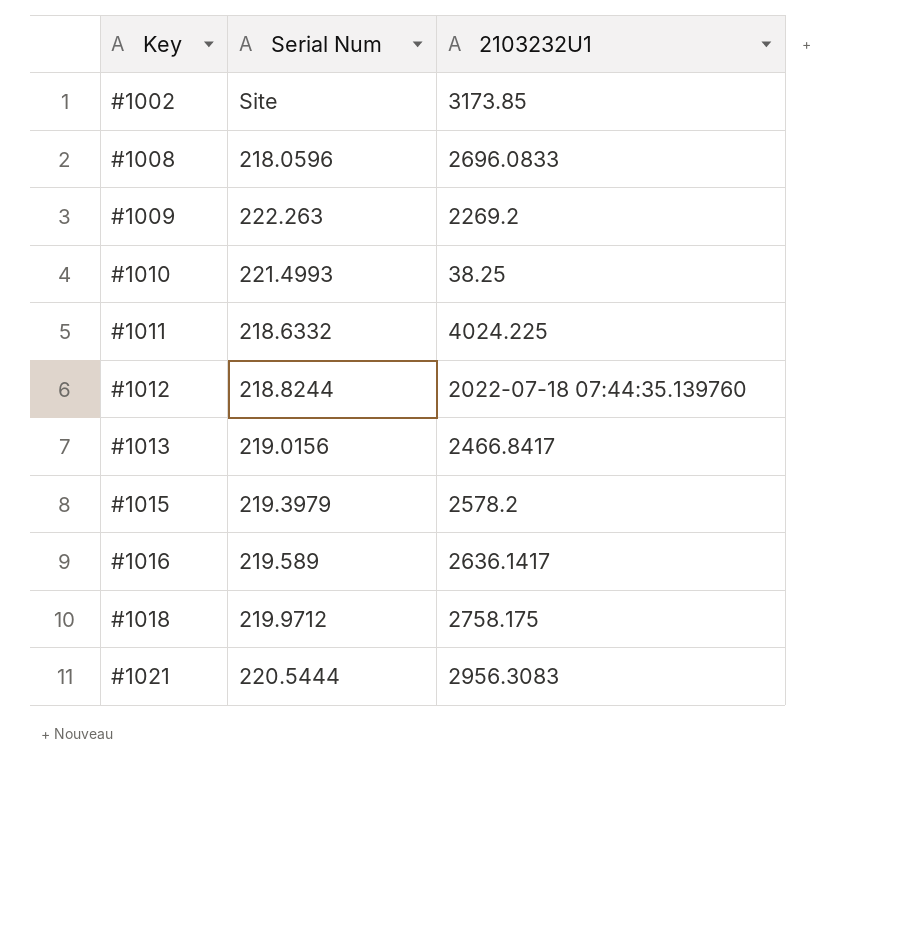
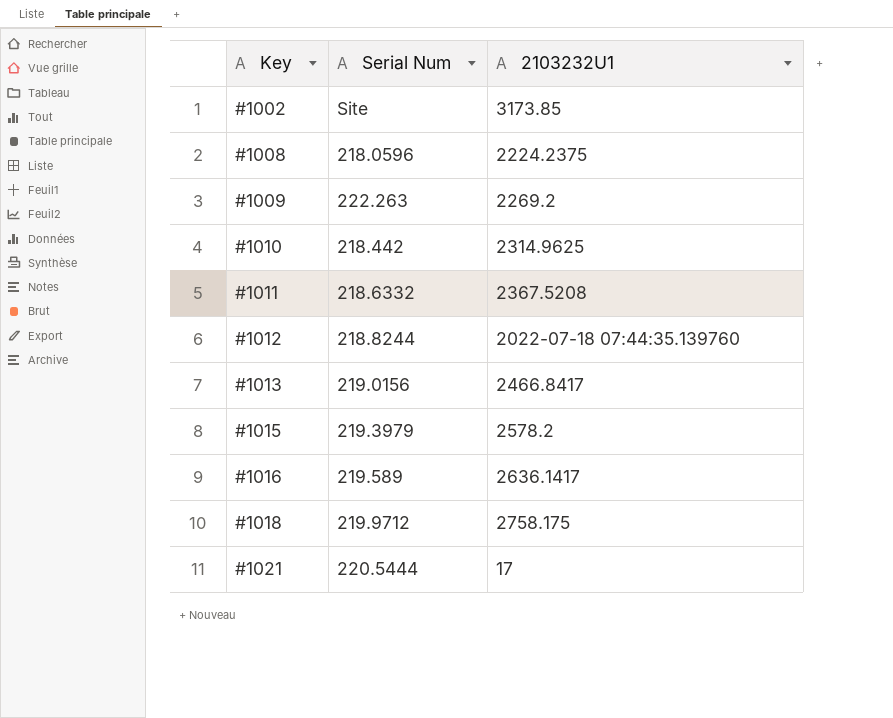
#1008 | 2103232U1: 2696.0833 -> 2224.2375
#1010 | Serial Num: 221.4993 -> 218.442
#1010 | 2103232U1: 38.25 -> 2314.9625
#1011 | 2103232U1: 4024.225 -> 2367.5208
#1021 | 2103232U1: 2956.3083 -> 17

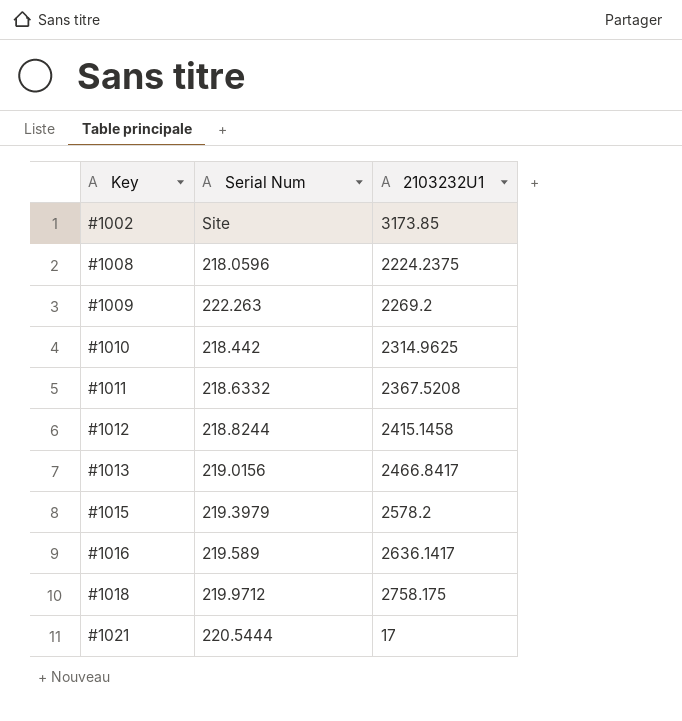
#1012 | 2103232U1: 2022-07-18 07:44:35.139760 -> 2415.1458

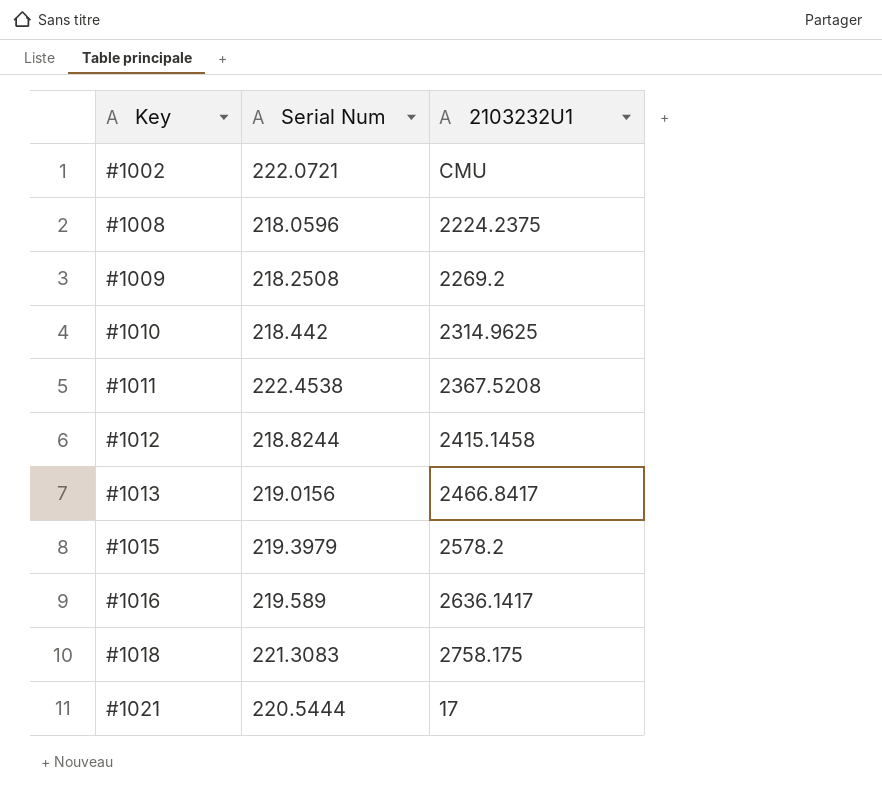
#1002 | Serial Num: Site -> 222.0721
#1002 | 2103232U1: 3173.85 -> CMU
#1009 | Serial Num: 222.263 -> 218.2508
#1011 | Serial Num: 218.6332 -> 222.4538
#1018 | Serial Num: 219.9712 -> 221.3083

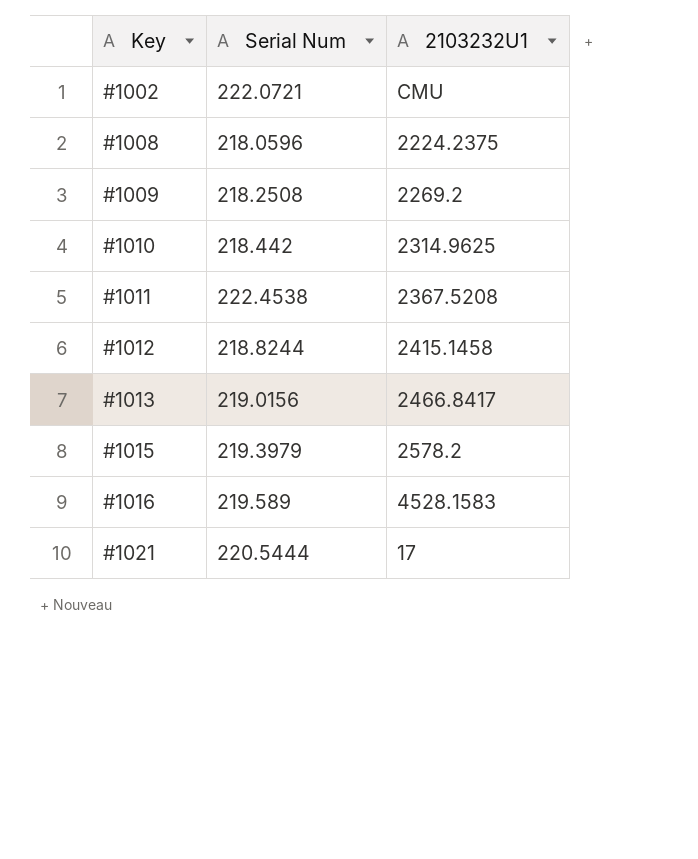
row #1018: 221.3083 | 2758.175 -> none
#1016 | 2103232U1: 2636.1417 -> 4528.1583

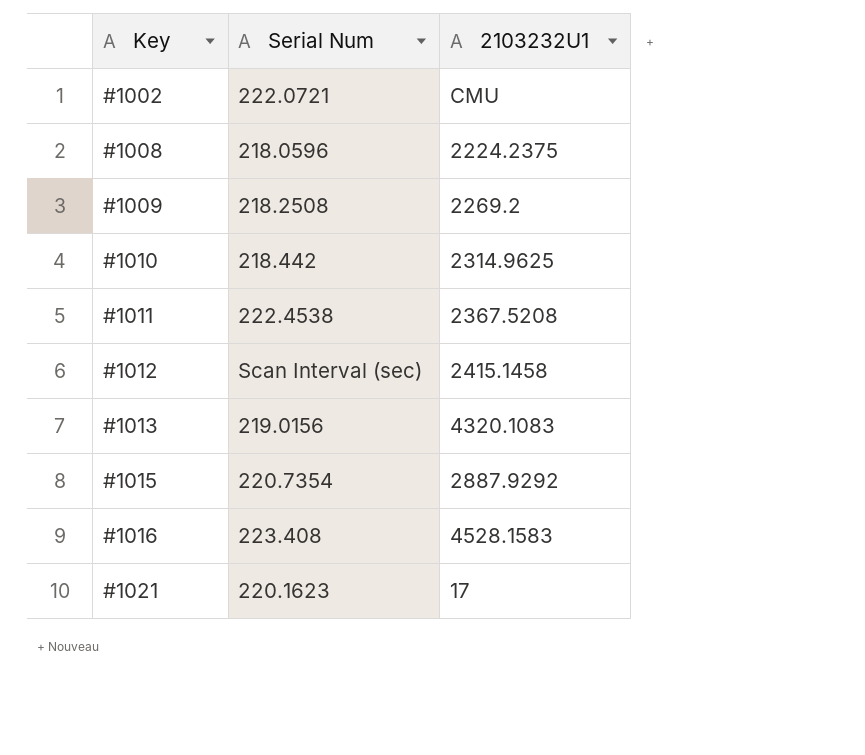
#1012 | Serial Num: 218.8244 -> Scan Interval (sec)
#1013 | 2103232U1: 2466.8417 -> 4320.1083
#1015 | Serial Num: 219.3979 -> 220.7354
#1015 | 2103232U1: 2578.2 -> 2887.9292
#1016 | Serial Num: 219.589 -> 223.408
#1021 | Serial Num: 220.5444 -> 220.1623

